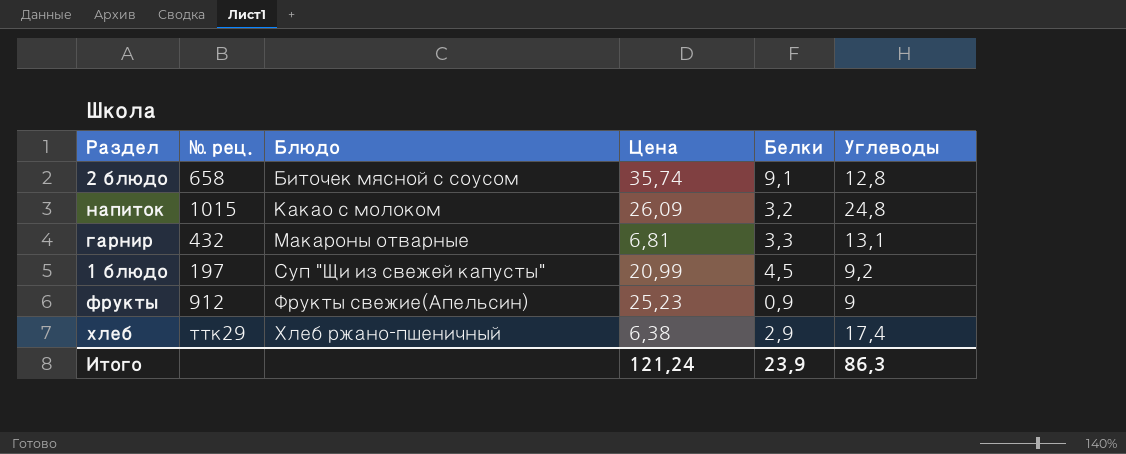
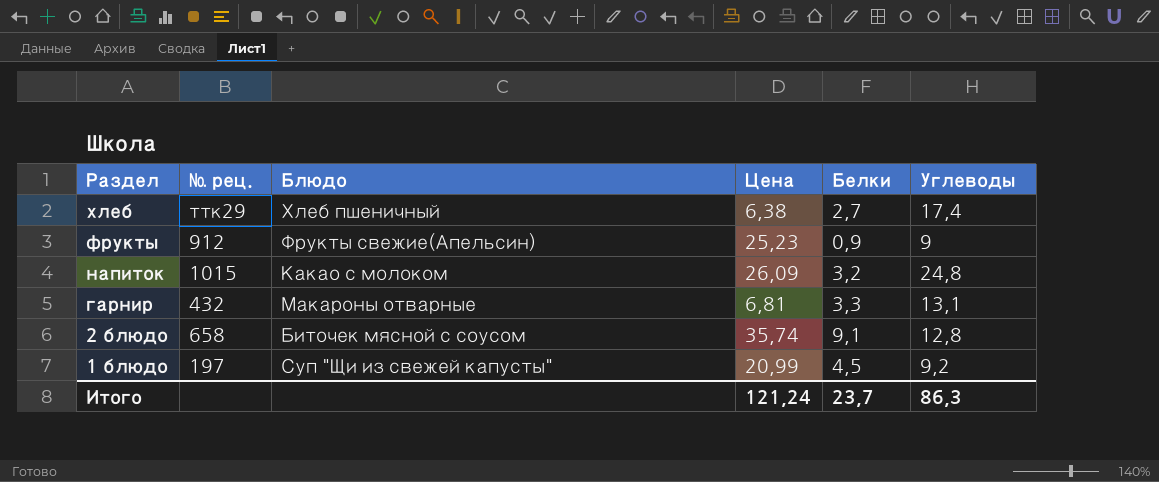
row order: Блюдо ascending -> Раздел descending
хлеб | Блюдо: Хлеб ржано-пшеничный -> Хлеб пшеничный
хлеб | Белки: 2,9 -> 2,7
Итого | Белки: 23,9 -> 23,7

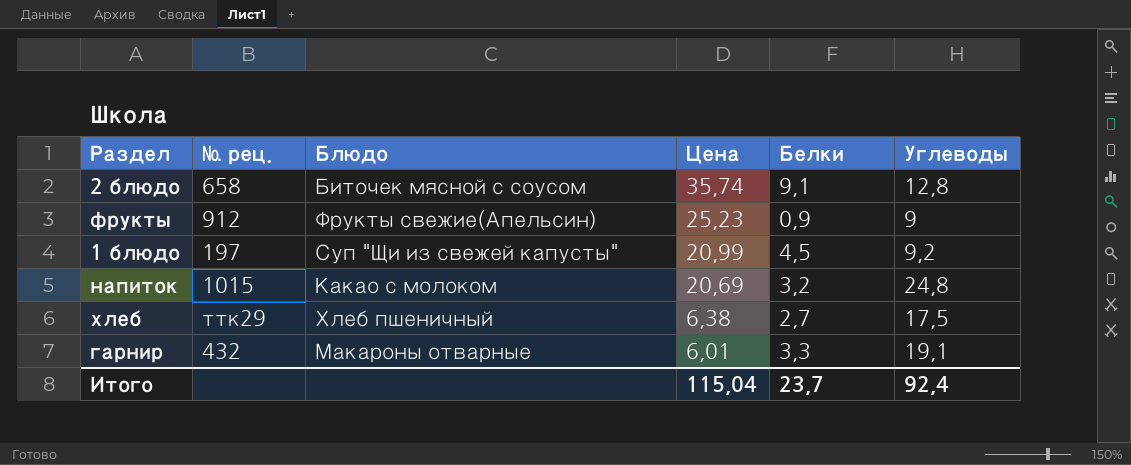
row order: Раздел descending -> Цена descending
напиток | Цена: 26,09 -> 20,69
хлеб | Углеводы: 17,4 -> 17,5
гарнир | Цена: 6,81 -> 6,01
гарнир | Углеводы: 13,1 -> 19,1
Итого | Цена: 121,24 -> 115,04
Итого | Углеводы: 86,3 -> 92,4

